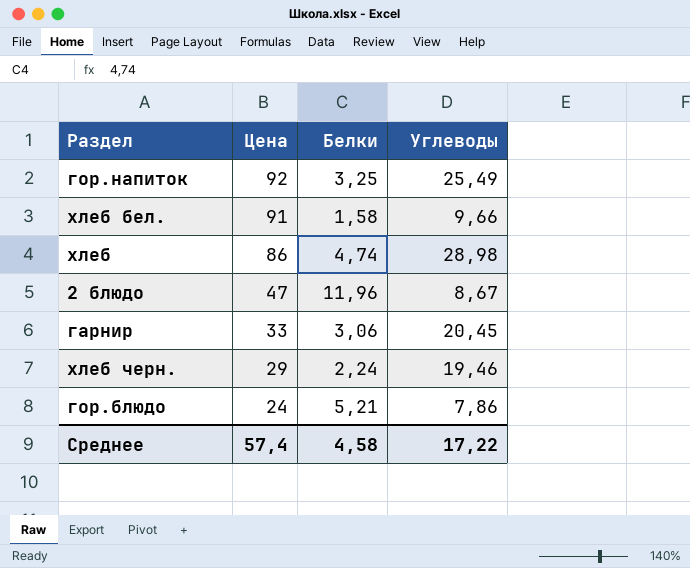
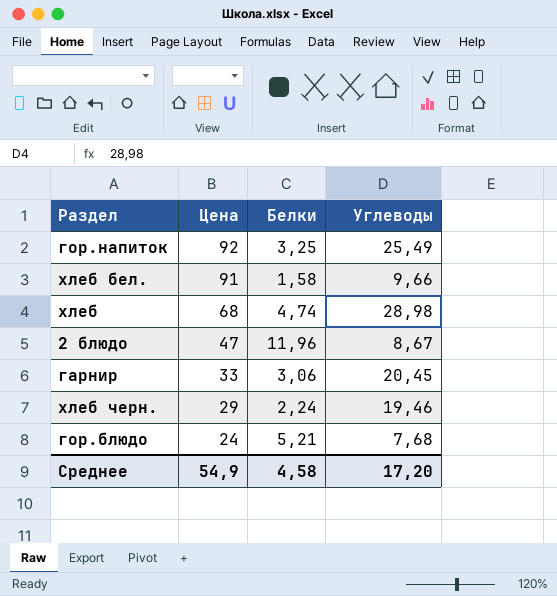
хлеб | Цена: 86 -> 68
гор.блюдо | Углеводы: 7,86 -> 7,68
Среднее | Цена: 57,4 -> 54,9
Среднее | Углеводы: 17,22 -> 17,20

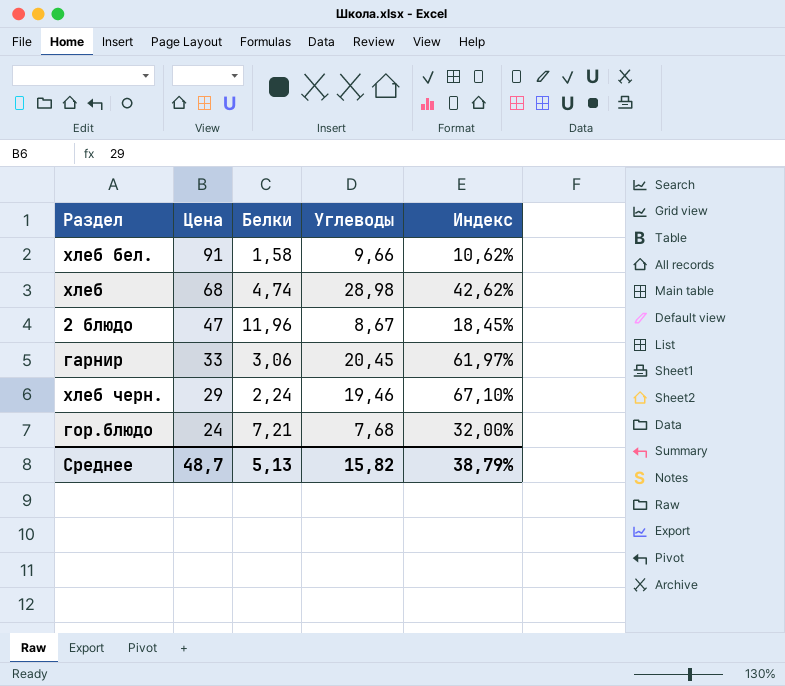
column Индекс | formula: none -> [Углеводы] / [Цена]
row гор.напиток: 92 | 3,25 | 25,49 -> none
гор.блюдо | Белки: 5,21 -> 7,21
Среднее | Цена: 54,9 -> 48,7
Среднее | Белки: 4,58 -> 5,13
Среднее | Углеводы: 17,20 -> 15,82

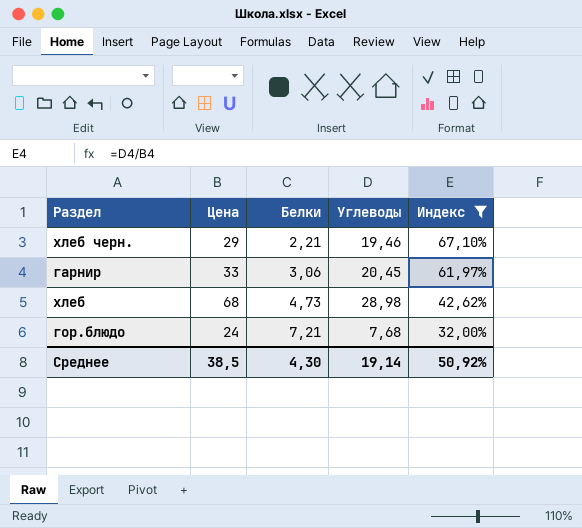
filter: none -> Индекс >= 32,00%
row order: Цена descending -> Белки ascending
хлеб черн. | Белки: 2,24 -> 2,21
хлеб | Белки: 4,74 -> 4,73
Среднее | Цена: 48,7 -> 38,5
Среднее | Белки: 5,13 -> 4,30
Среднее | Углеводы: 15,82 -> 19,14
Среднее | Индекс: 38,79% -> 50,92%

